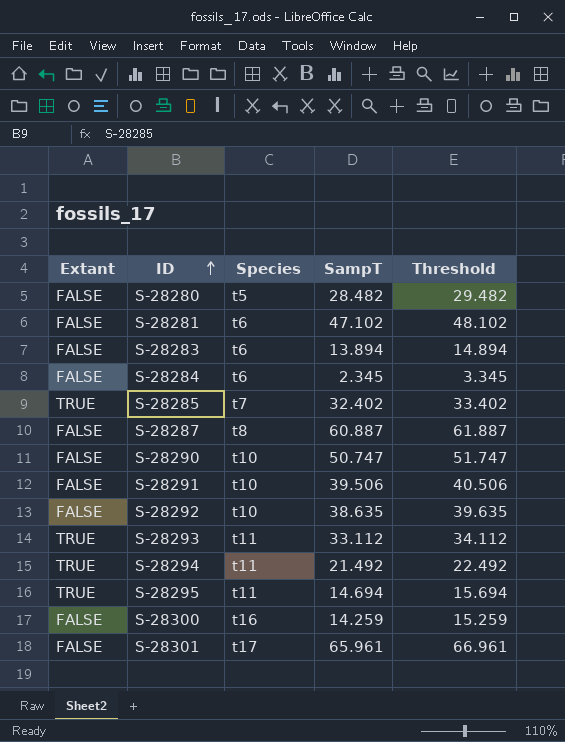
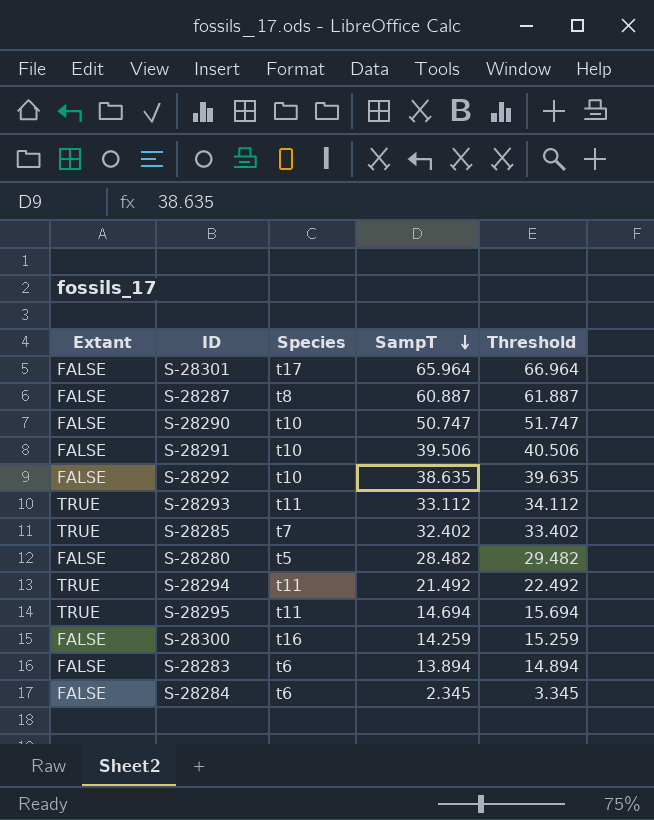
row order: ID ascending -> SampT descending
row S-28281: FALSE | t6 | 47.102 | 48.102 -> none
S-28301 | SampT: 65.961 -> 65.964
S-28301 | Threshold: 66.961 -> 66.964

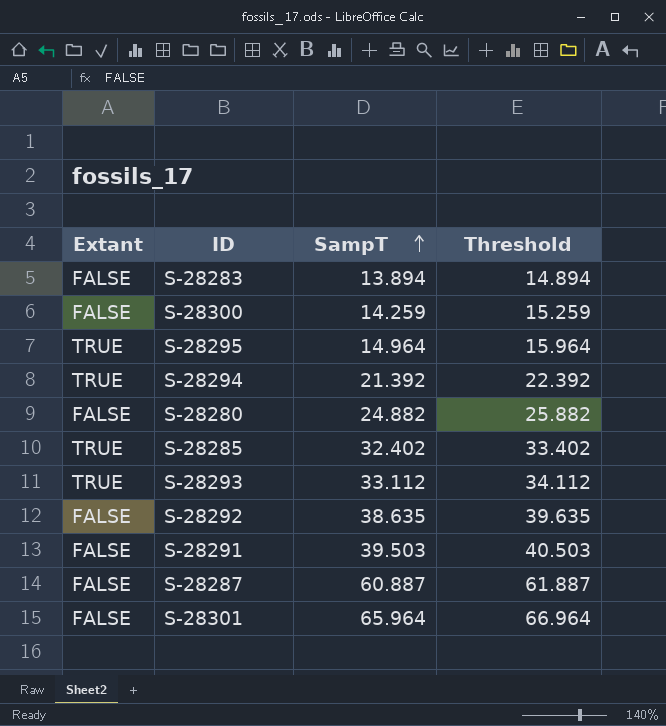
row order: SampT descending -> SampT ascending
column Species | position: 3 -> none
row S-28290: FALSE | t10 | 50.747 | 51.747 -> none
row S-28284: FALSE | t6 | 2.345 | 3.345 -> none
S-28295 | SampT: 14.694 -> 14.964
S-28295 | Threshold: 15.694 -> 15.964
S-28294 | SampT: 21.492 -> 21.392
S-28294 | Threshold: 22.492 -> 22.392
S-28280 | SampT: 28.482 -> 24.882
S-28280 | Threshold: 29.482 -> 25.882
S-28291 | SampT: 39.506 -> 39.503
S-28291 | Threshold: 40.506 -> 40.503

